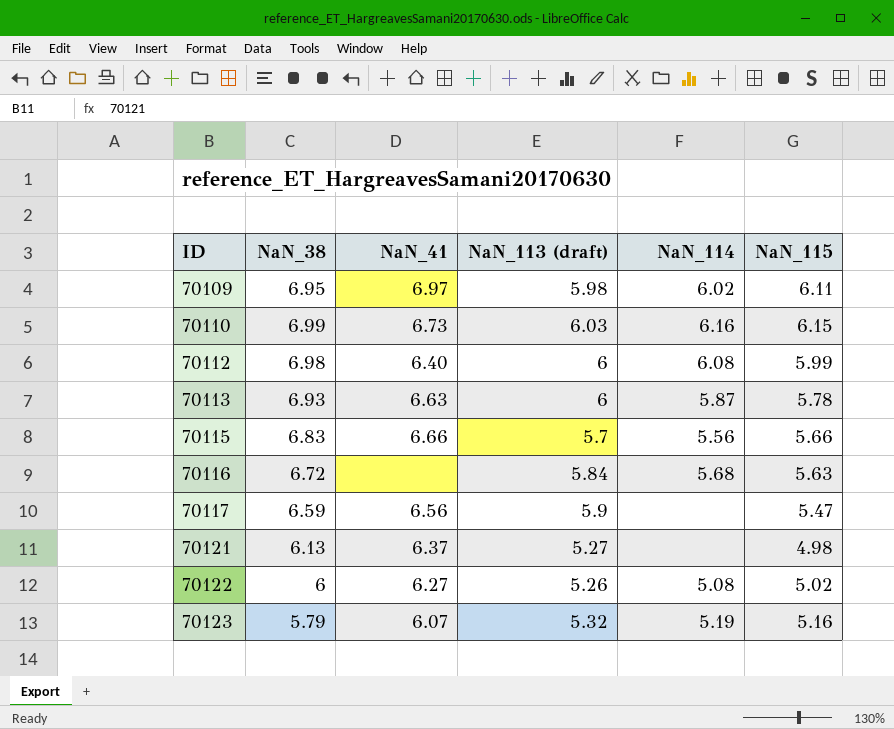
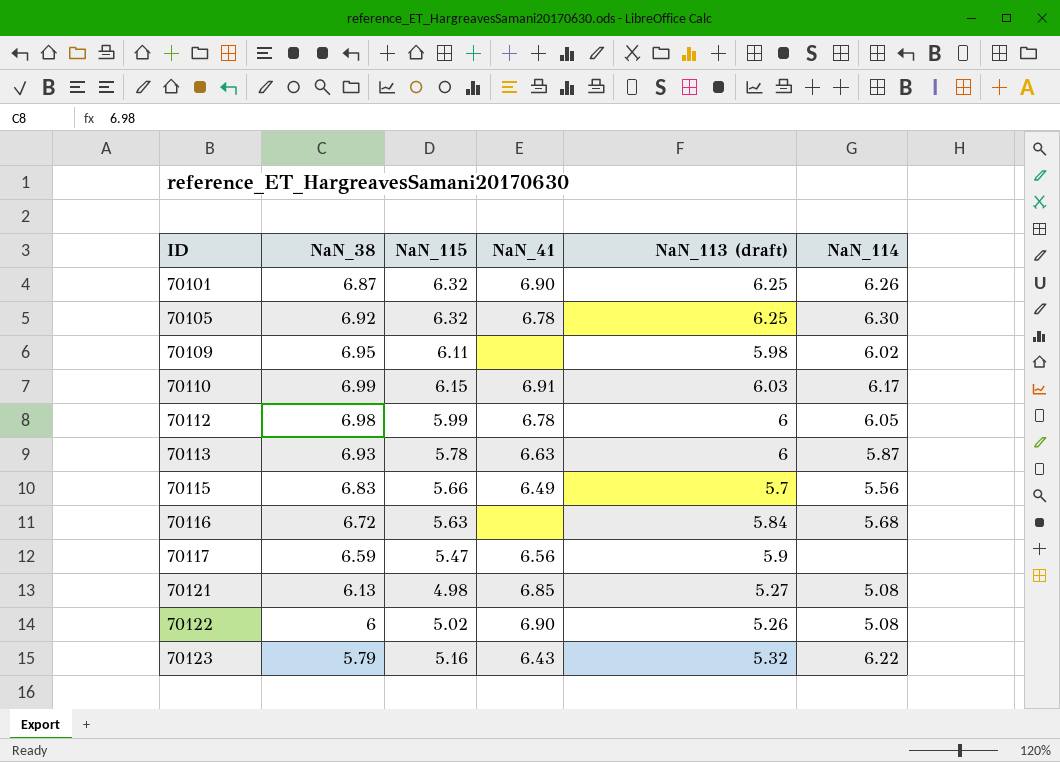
column NaN_115 | position: 6 -> 3
row 70101: none -> 6.87 | 6.32 | 6.90 | 6.25 | 6.26
row 70105: none -> 6.92 | 6.32 | 6.78 | 6.25 | 6.30
70109 | NaN_41: 6.97 -> none
70110 | NaN_41: 6.73 -> 6.91
70110 | NaN_114: 6.16 -> 6.17
70112 | NaN_41: 6.40 -> 6.78
70112 | NaN_114: 6.08 -> 6.05
70115 | NaN_41: 6.66 -> 6.49
70121 | NaN_41: 6.37 -> 6.85
70121 | NaN_114: none -> 5.08
70122 | NaN_41: 6.27 -> 6.90
70123 | NaN_41: 6.07 -> 6.43
70123 | NaN_114: 5.19 -> 6.22

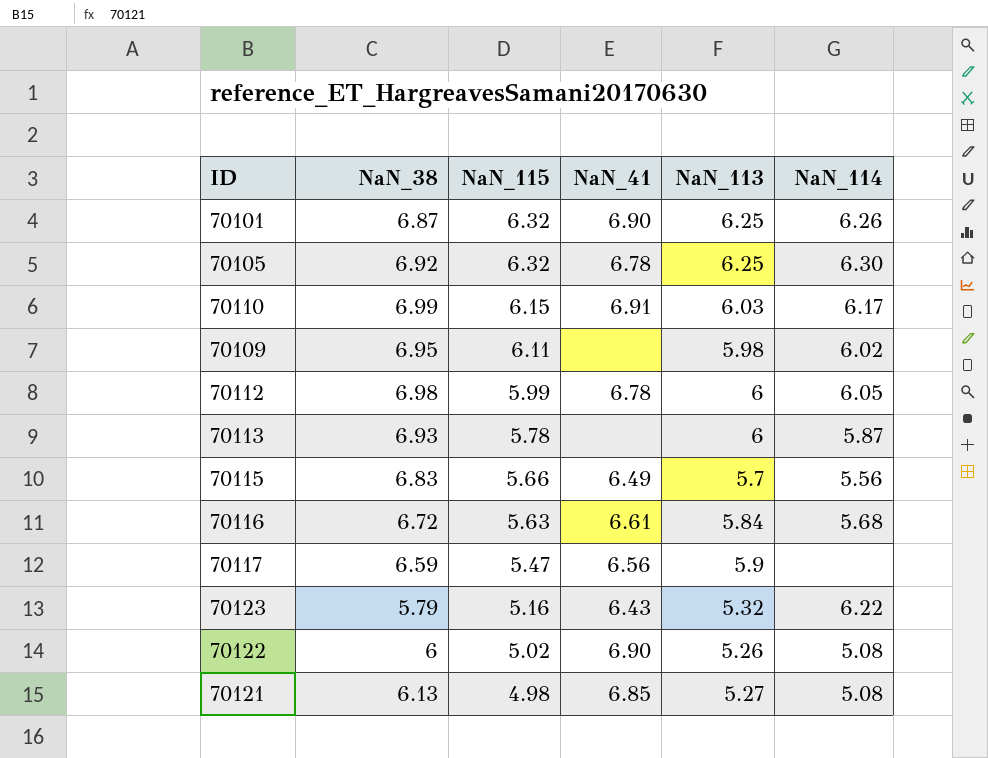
row order: ID ascending -> NaN_115 descending
column name: NaN_113 (draft) -> NaN_113
70113 | NaN_41: 6.63 -> none
70116 | NaN_41: none -> 6.61

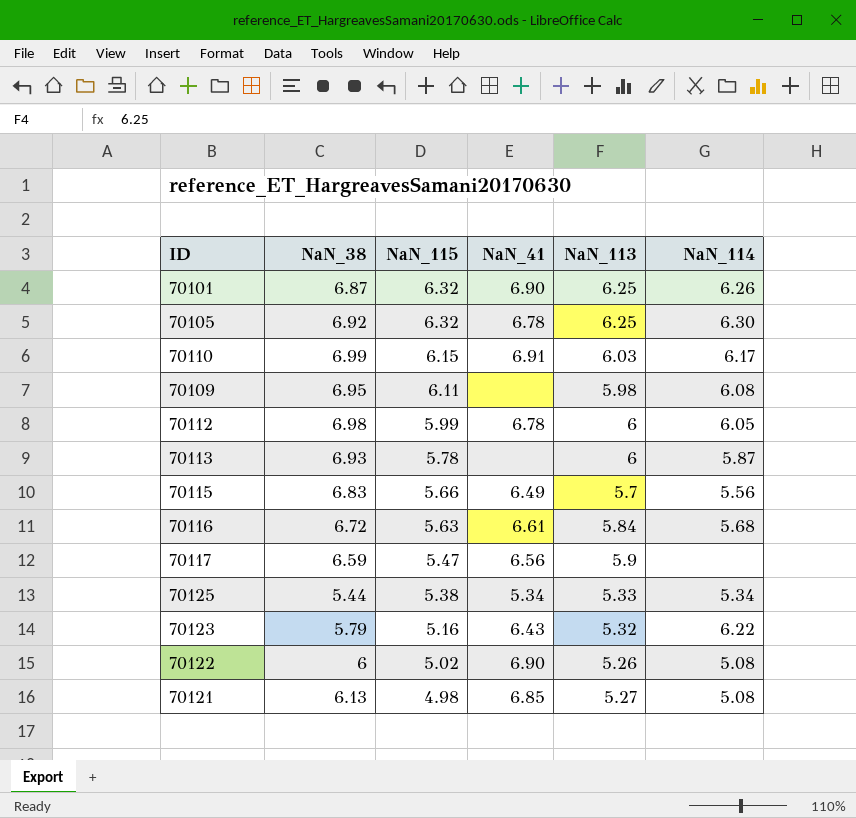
70109 | NaN_114: 6.02 -> 6.08
row 70125: none -> 5.44 | 5.38 | 5.34 | 5.33 | 5.34

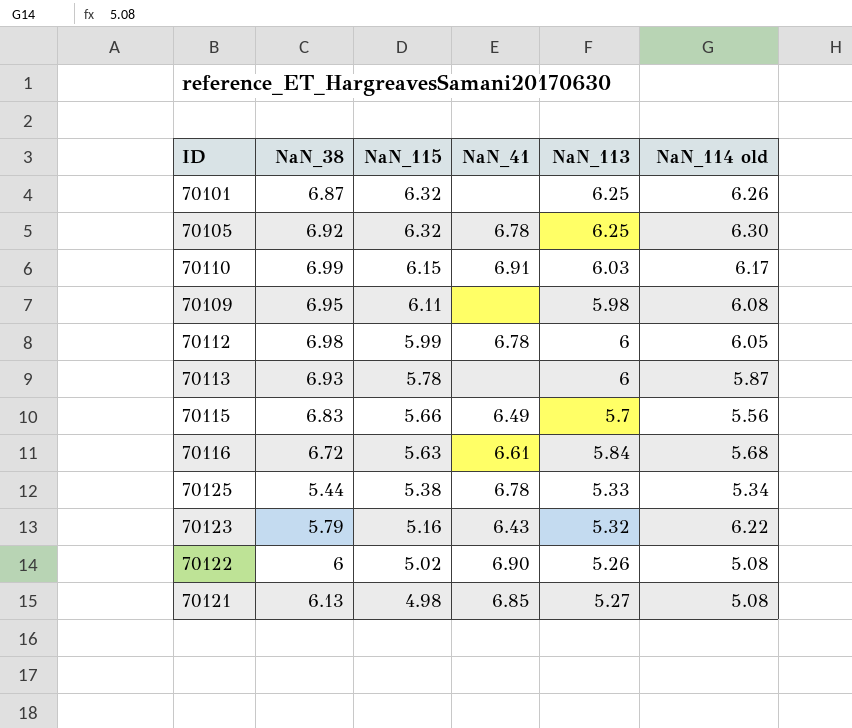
column name: NaN_114 -> NaN_114 old
row 70117: 6.59 | 5.47 | 6.56 | 5.9 | none -> none
70101 | NaN_41: 6.90 -> none
70125 | NaN_41: 5.34 -> 6.78

